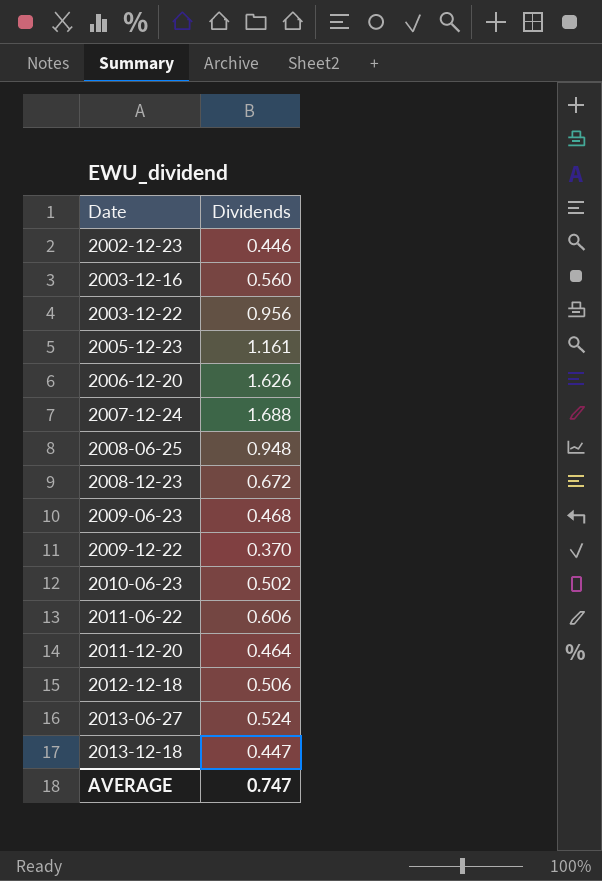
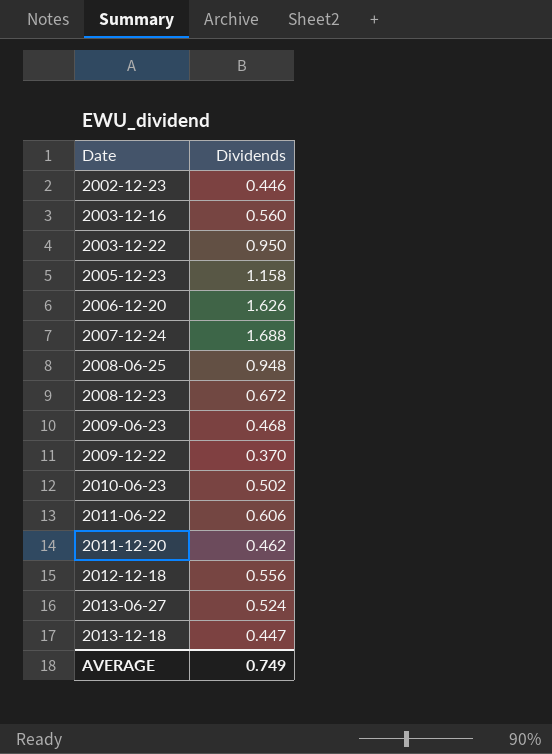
2003-12-22 | Dividends: 0.956 -> 0.950
2005-12-23 | Dividends: 1.161 -> 1.158
2011-12-20 | Dividends: 0.464 -> 0.462
2012-12-18 | Dividends: 0.506 -> 0.556
AVERAGE | Dividends: 0.747 -> 0.749

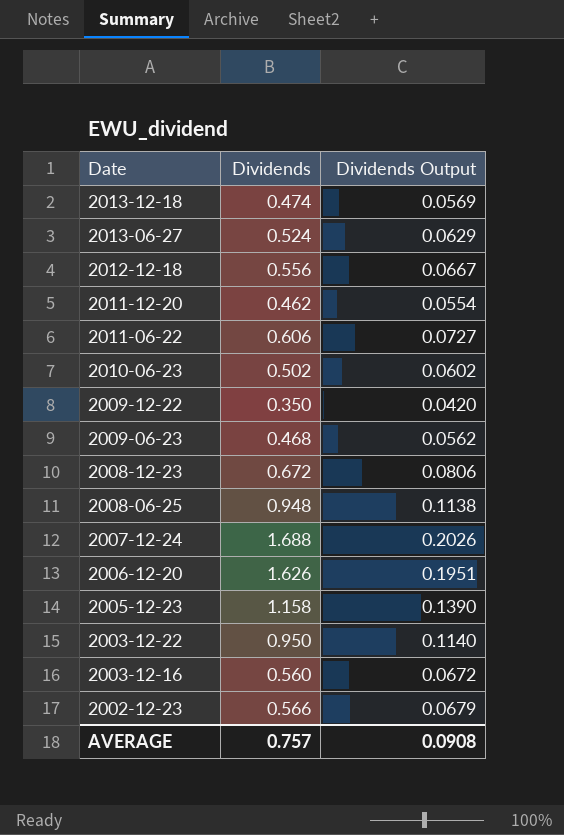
row order: Date ascending -> Date descending
column Dividends Output | formula: none -> [Dividends] * 0.12
2013-12-18 | Dividends: 0.447 -> 0.474
2009-12-22 | Dividends: 0.370 -> 0.350
2002-12-23 | Dividends: 0.446 -> 0.566
AVERAGE | Dividends: 0.749 -> 0.757

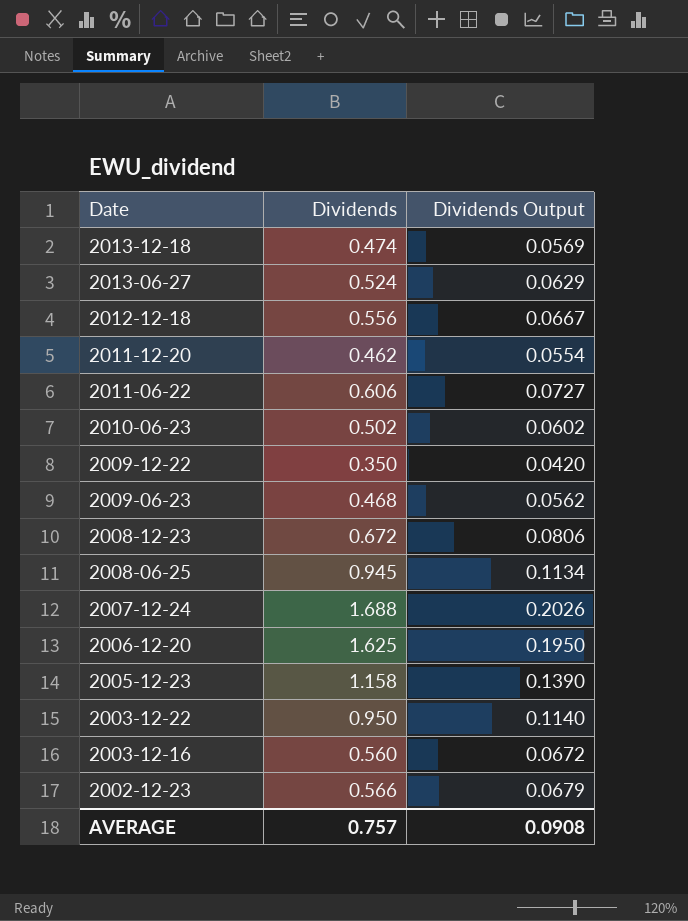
2008-06-25 | Dividends: 0.948 -> 0.945
2008-06-25 | Dividends Output: 0.1138 -> 0.1134
2006-12-20 | Dividends: 1.626 -> 1.625
2006-12-20 | Dividends Output: 0.1951 -> 0.1950

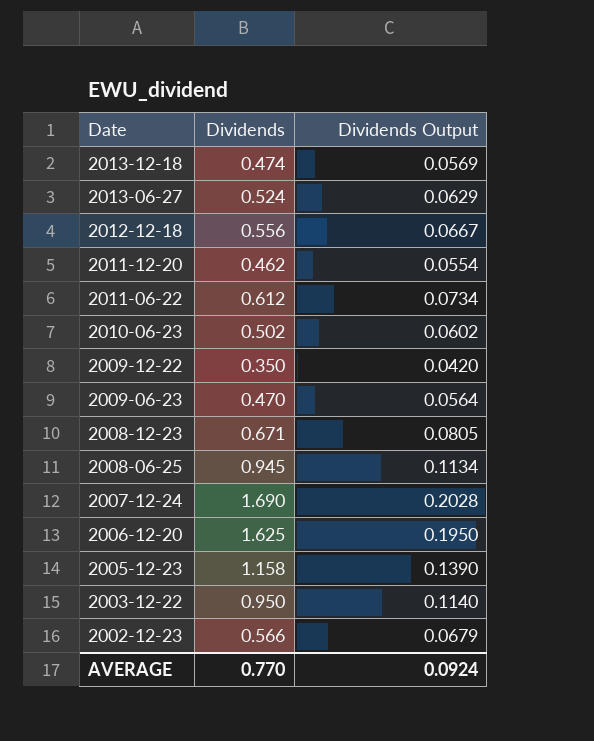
row 2003-12-16: 0.560 | 0.0672 -> none
2011-06-22 | Dividends: 0.606 -> 0.612
2011-06-22 | Dividends Output: 0.0727 -> 0.0734
2009-06-23 | Dividends: 0.468 -> 0.470
2009-06-23 | Dividends Output: 0.0562 -> 0.0564
2008-12-23 | Dividends: 0.672 -> 0.671
2008-12-23 | Dividends Output: 0.0806 -> 0.0805
2007-12-24 | Dividends: 1.688 -> 1.690
2007-12-24 | Dividends Output: 0.2026 -> 0.2028
AVERAGE | Dividends: 0.757 -> 0.770
AVERAGE | Dividends Output: 0.0908 -> 0.0924

